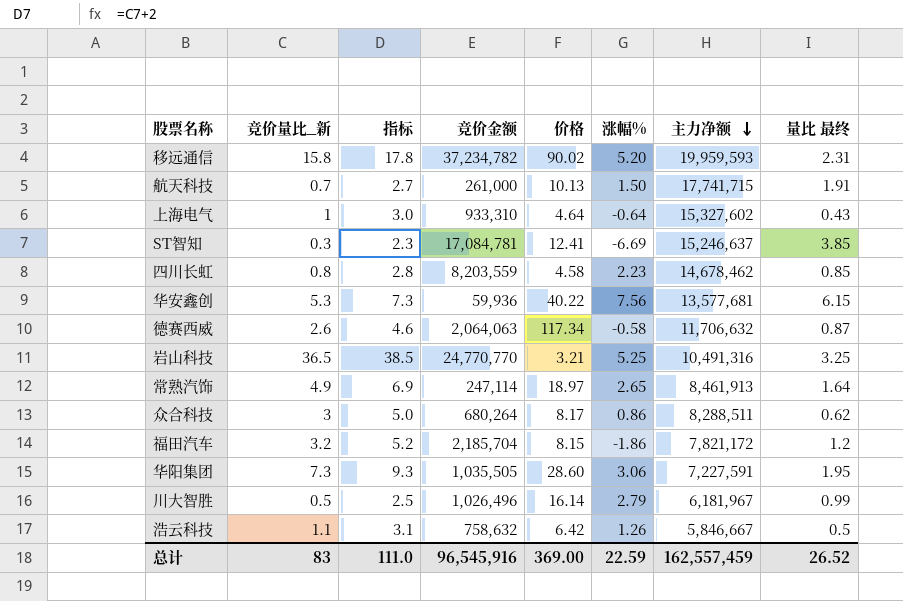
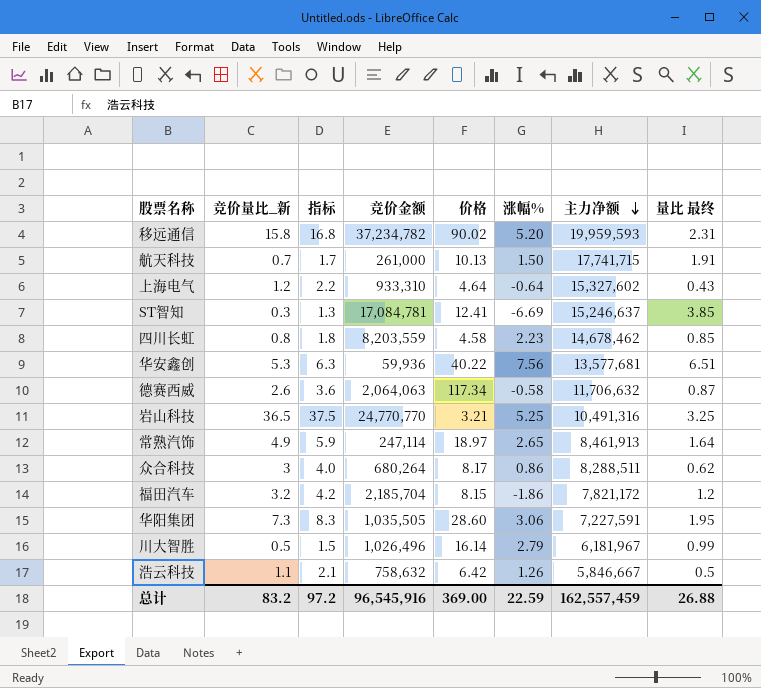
column 指标 | formula: [竞价量比_新] + 2 -> [竞价量比_新] + 1
上海电气 | 竞价量比_新: 1 -> 1.2
华安鑫创 | 量比 最终: 6.15 -> 6.51
总计 | 竞价量比_新: 83 -> 83.2
总计 | 指标: 111.0 -> 97.2
总计 | 量比 最终: 26.52 -> 26.88

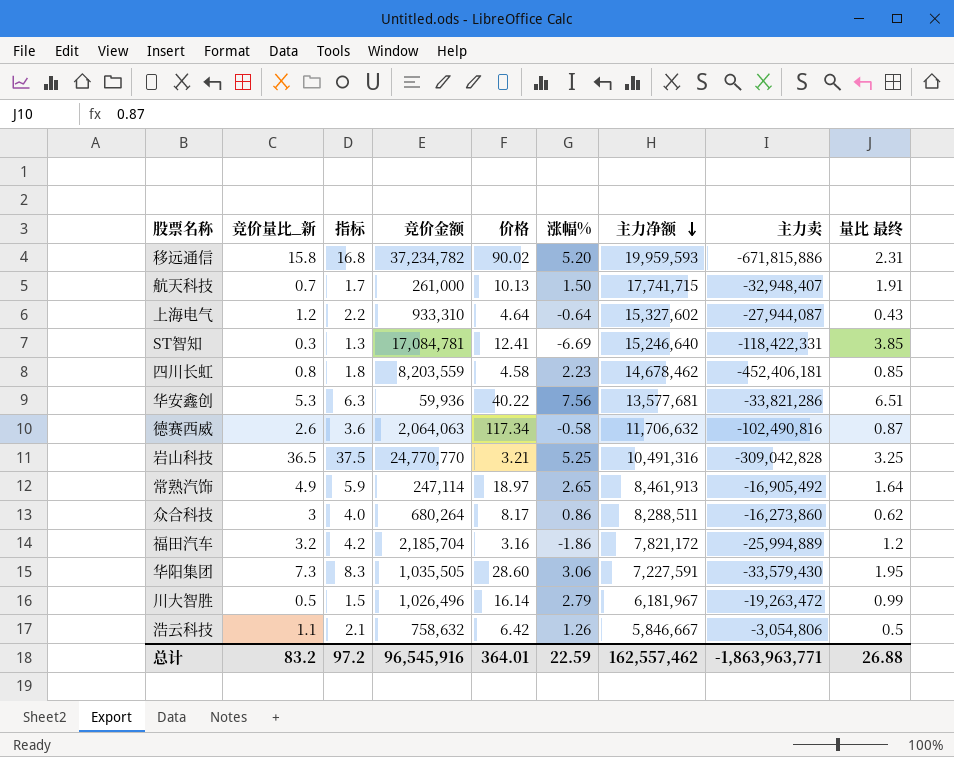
column 主力卖 | position: none -> 8
ST智知 | 主力净额: 15,246,637 -> 15,246,640
福田汽车 | 价格: 8.15 -> 3.16
总计 | 价格: 369.00 -> 364.01
总计 | 主力净额: 162,557,459 -> 162,557,462

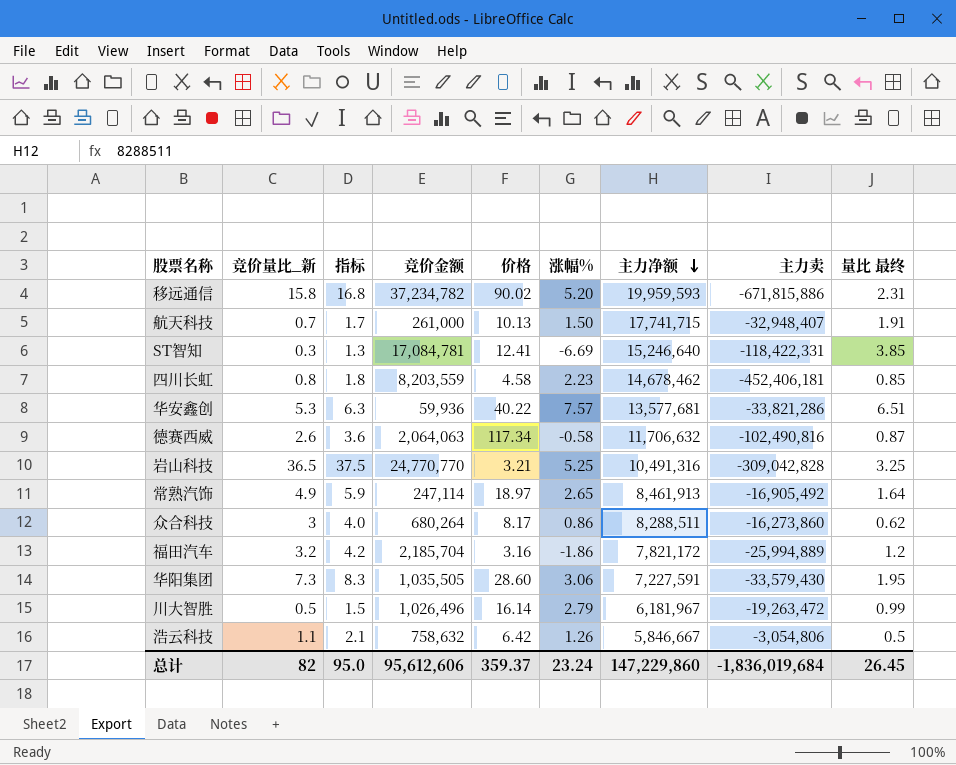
row 上海电气: 1.2 | 2.2 | 933,310 | 4.64 | -0.64 | 15,327,602 | -27,944,087 | 0.43 -> none
华安鑫创 | 涨幅%: 7.56 -> 7.57
总计 | 竞价量比_新: 83.2 -> 82
总计 | 指标: 97.2 -> 95.0
总计 | 竞价金额: 96,545,916 -> 95,612,606
总计 | 价格: 364.01 -> 359.37
总计 | 涨幅%: 22.59 -> 23.24
总计 | 主力净额: 162,557,462 -> 147,229,860
总计 | 主力卖: -1,863,963,771 -> -1,836,019,684
总计 | 量比 最终: 26.88 -> 26.45

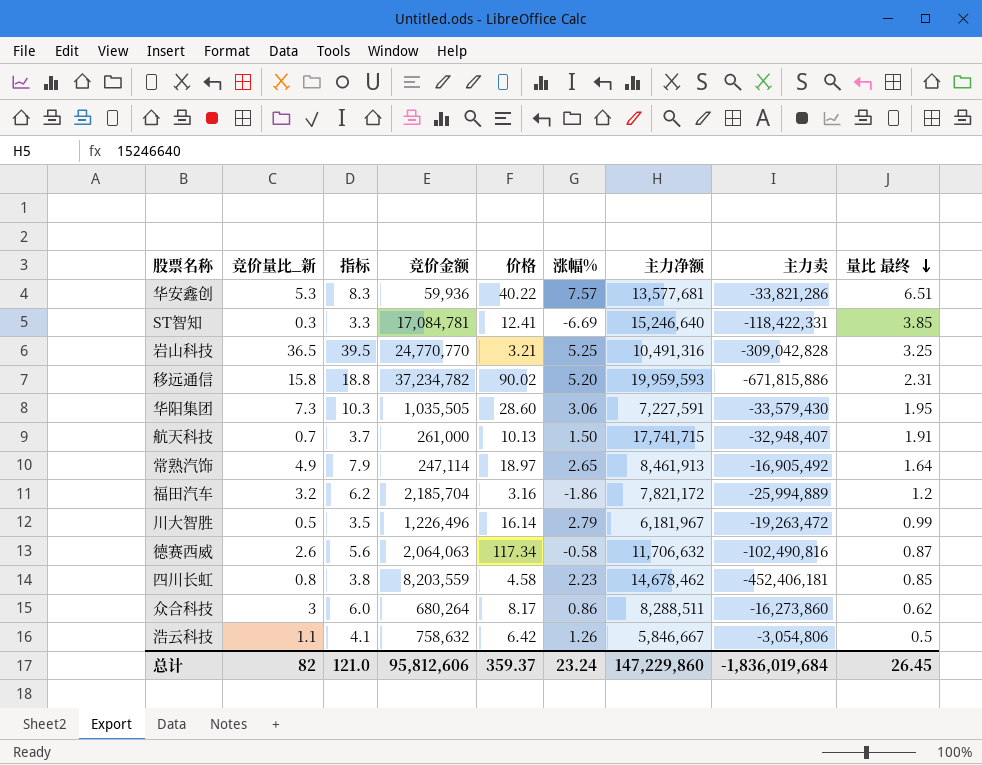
row order: 主力净额 descending -> 量比 最终 descending
column 指标 | formula: [竞价量比_新] + 1 -> [竞价量比_新] + 3
川大智胜 | 竞价金额: 1,026,496 -> 1,226,496
总计 | 指标: 95.0 -> 121.0
总计 | 竞价金额: 95,612,606 -> 95,812,606

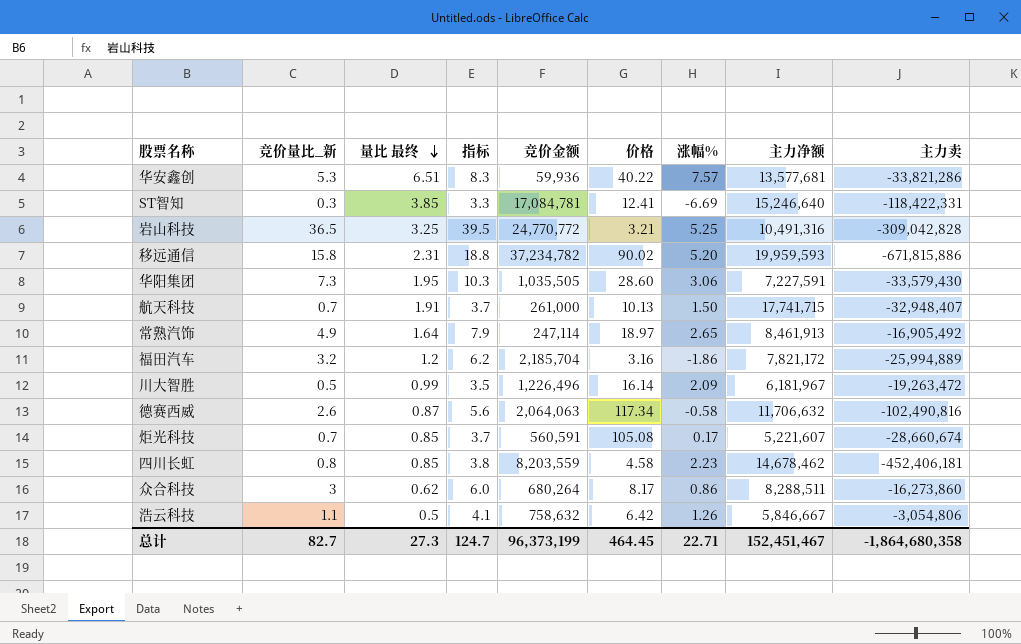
column 量比 最终 | position: 9 -> 3
岩山科技 | 竞价金额: 24,770,770 -> 24,770,772
川大智胜 | 涨幅%: 2.79 -> 2.09
row 炬光科技: none -> 0.7 | 0.85 | 3.7 | 560,591 | 105.08 | 0.17 | 5,221,607 | -28,660,674
总计 | 竞价量比_新: 82 -> 82.7
总计 | 量比 最终: 26.45 -> 27.3
总计 | 指标: 121.0 -> 124.7
总计 | 竞价金额: 95,812,606 -> 96,373,199
总计 | 价格: 359.37 -> 464.45
总计 | 涨幅%: 23.24 -> 22.71
总计 | 主力净额: 147,229,860 -> 152,451,467
总计 | 主力卖: -1,836,019,684 -> -1,864,680,358

